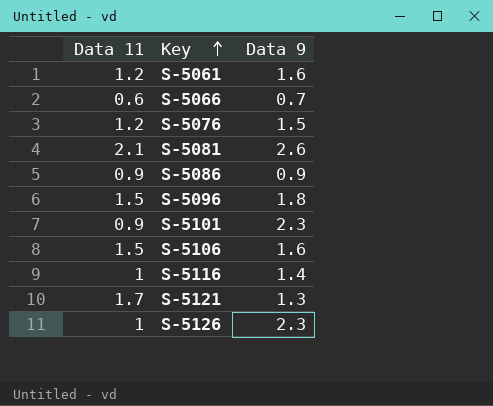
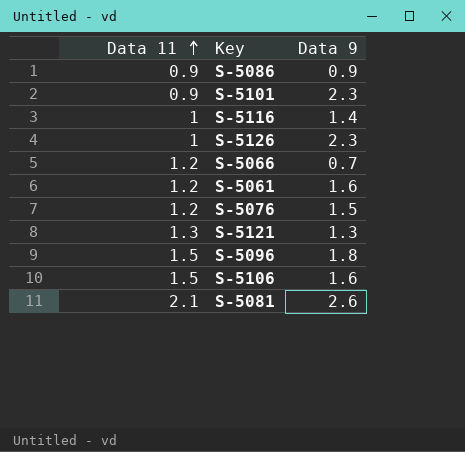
row order: Key ascending -> Data 11 ascending
S-5066 | Data 11: 0.6 -> 1.2
S-5121 | Data 11: 1.7 -> 1.3

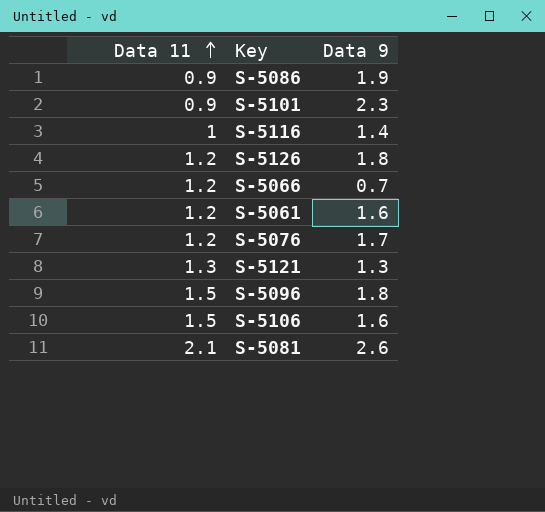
S-5086 | Data 9: 0.9 -> 1.9
S-5126 | Data 11: 1 -> 1.2
S-5126 | Data 9: 2.3 -> 1.8
S-5076 | Data 9: 1.5 -> 1.7

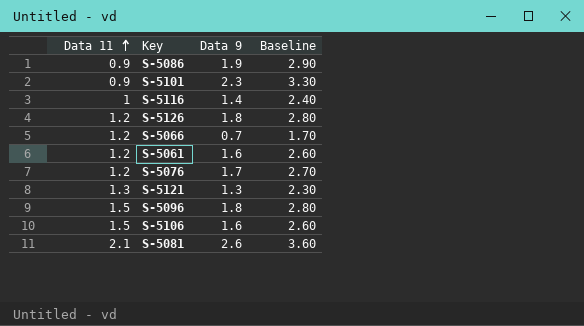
column Baseline | formula: none -> [Data 9] + 1

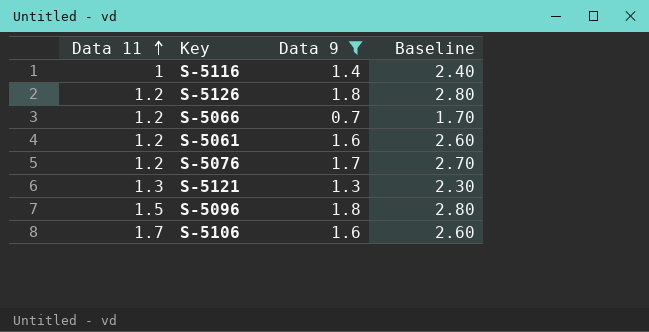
filter: none -> Data 9 <= 1.8
S-5106 | Data 11: 1.5 -> 1.7

